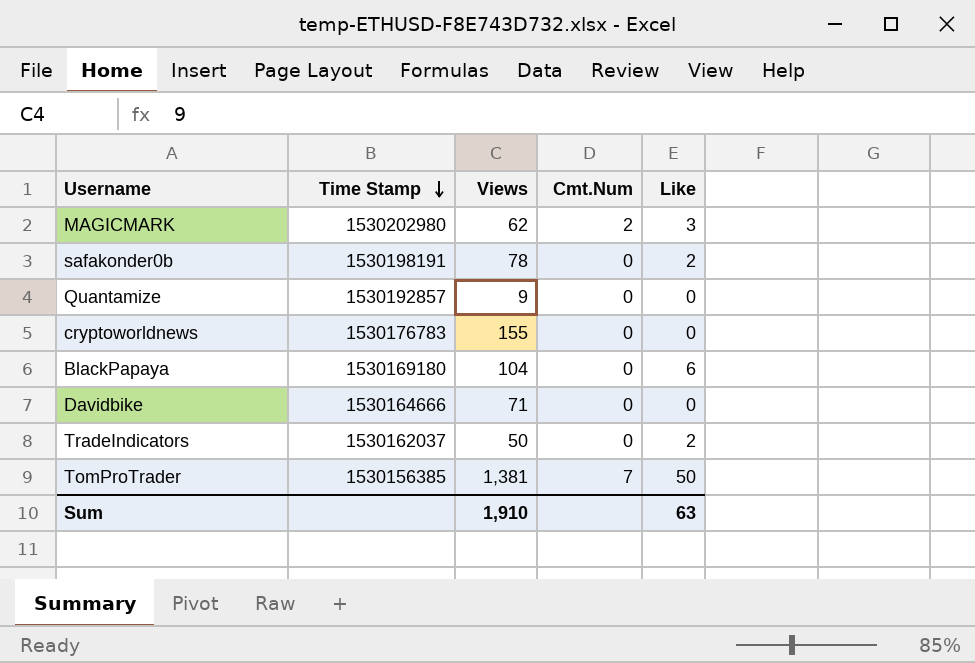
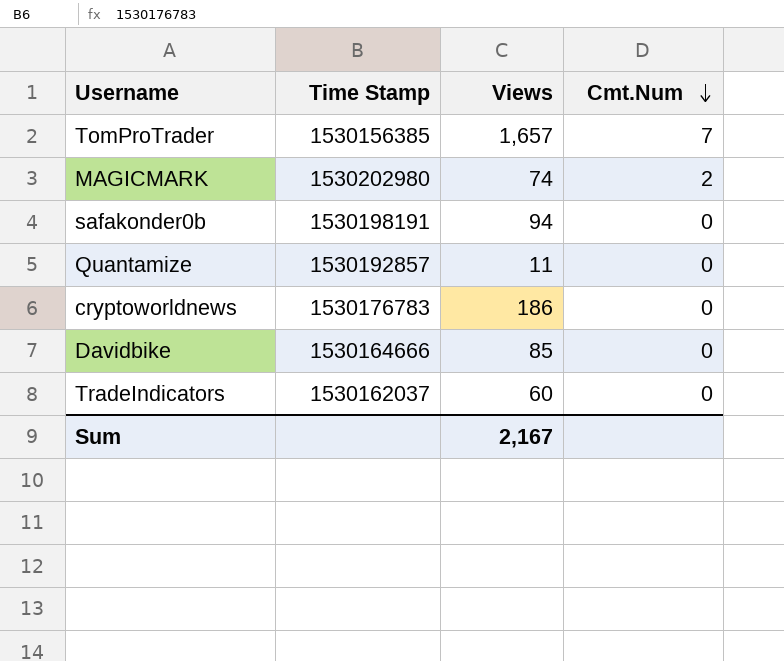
row order: Time Stamp descending -> Cmt.Num descending
column Like | position: 5 -> none
row BlackPapaya: 1530169180 | 104 | 0 | 6 -> none
TomProTrader | Views: 1,381 -> 1,657
MAGICMARK | Views: 62 -> 74
safakonder0b | Views: 78 -> 94
Quantamize | Views: 9 -> 11
cryptoworldnews | Views: 155 -> 186
Davidbike | Views: 71 -> 85
TradeIndicators | Views: 50 -> 60
Sum | Views: 1,910 -> 2,167

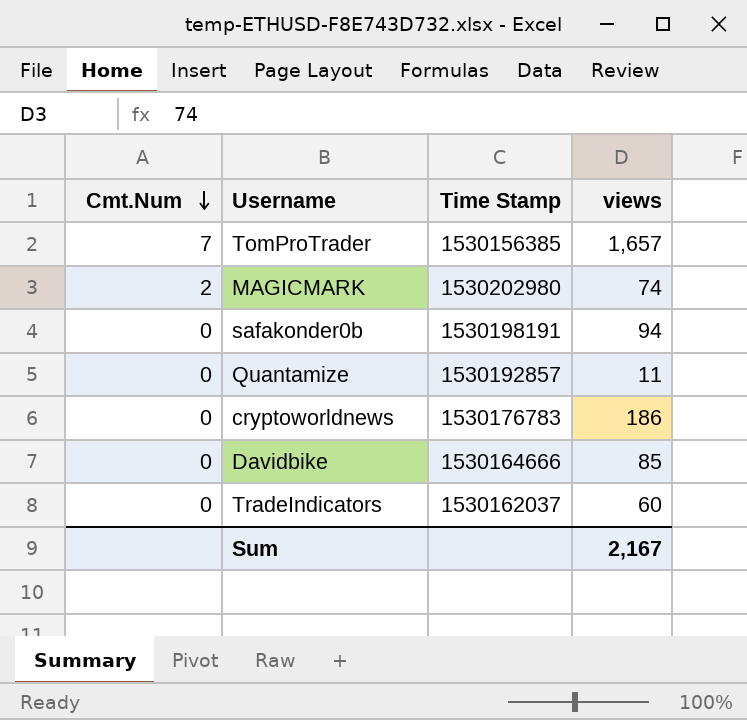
column Cmt.Num | position: 4 -> 1
column name: Views -> views

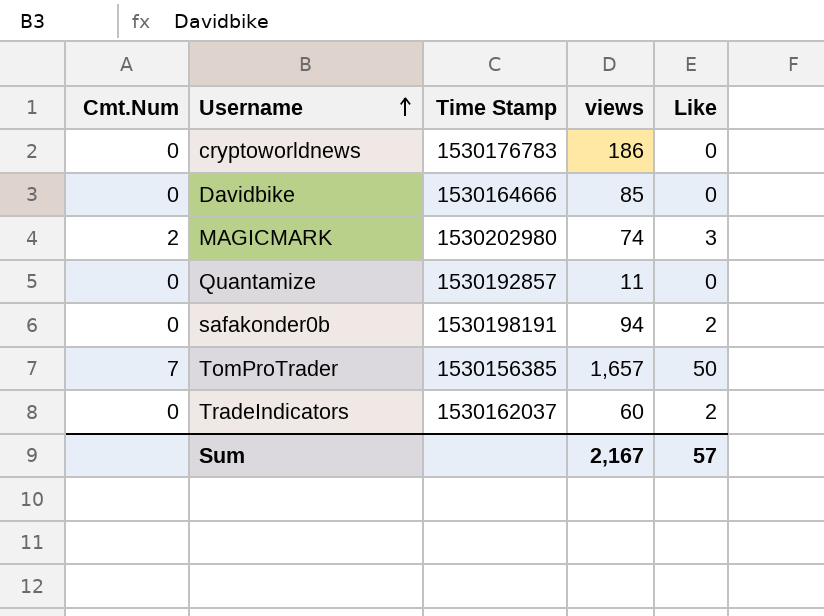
row order: Cmt.Num descending -> Username ascending
column Like | position: none -> 5

